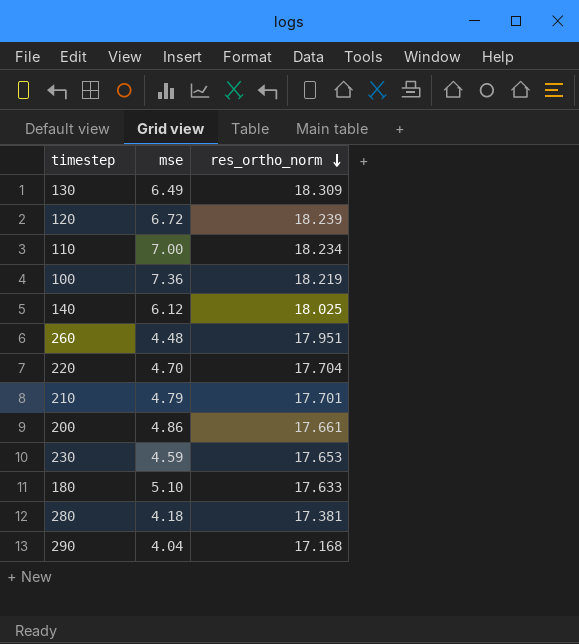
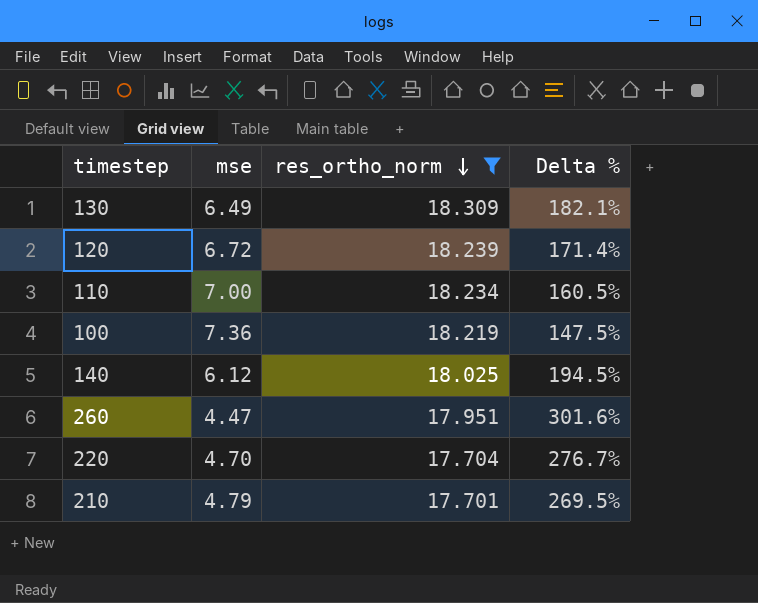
filter: none -> res_ortho_norm >= 17.701
column Delta % | formula: none -> ([res_ortho_norm] - [mse]) / [mse]
260 | mse: 4.48 -> 4.47

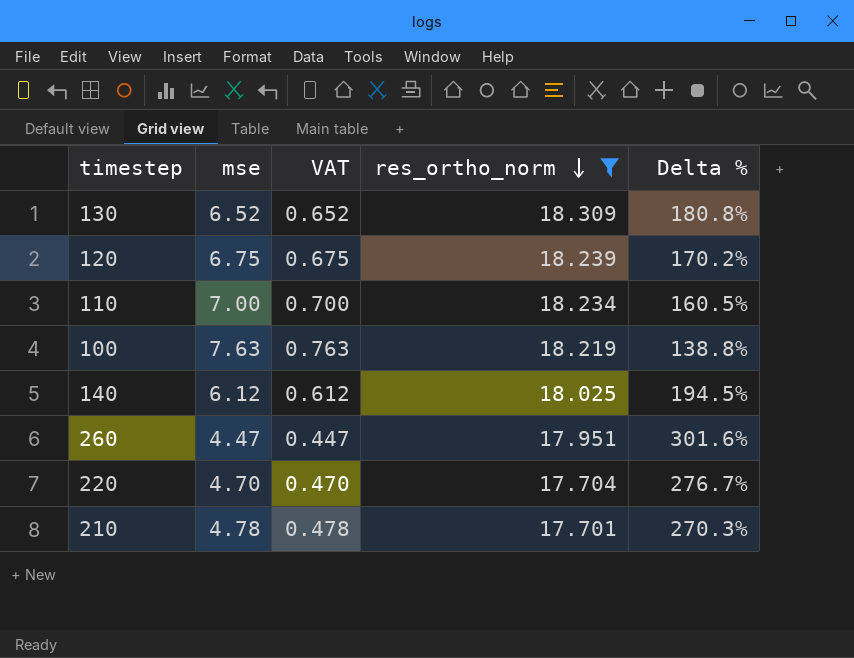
column VAT | formula: none -> [mse] * 0.1
130 | mse: 6.49 -> 6.52
130 | Delta %: 182.1% -> 180.8%
120 | mse: 6.72 -> 6.75
120 | Delta %: 171.4% -> 170.2%
100 | mse: 7.36 -> 7.63
100 | Delta %: 147.5% -> 138.8%
210 | mse: 4.79 -> 4.78
210 | Delta %: 269.5% -> 270.3%

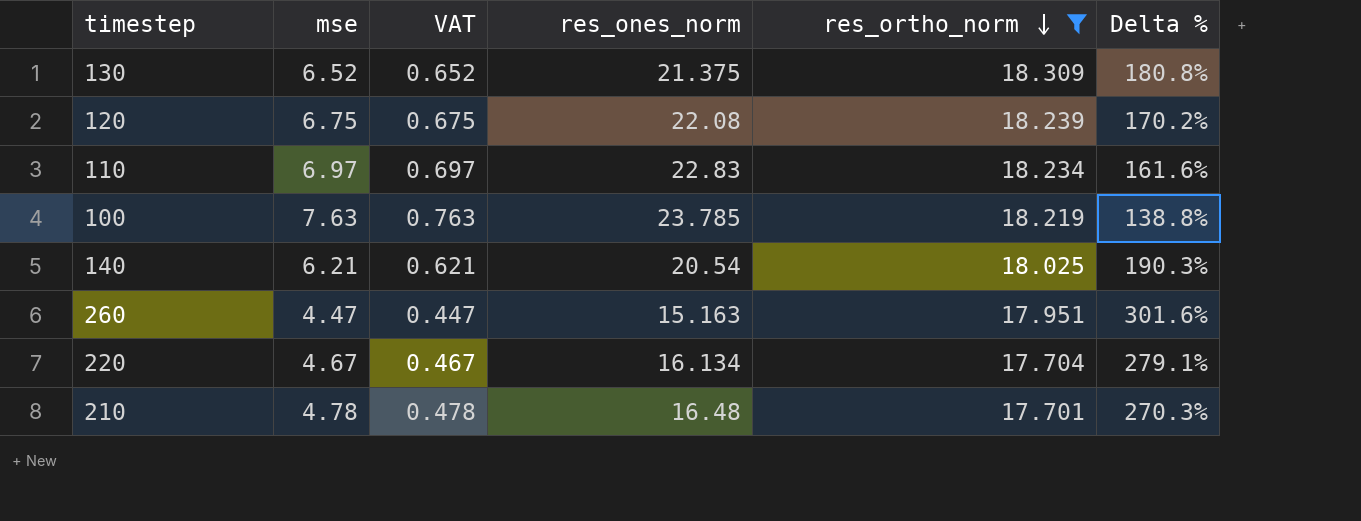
column res_ones_norm | position: none -> 4
110 | mse: 7.00 -> 6.97
110 | VAT: 0.700 -> 0.697
110 | Delta %: 160.5% -> 161.6%
140 | mse: 6.12 -> 6.21
140 | VAT: 0.612 -> 0.621
140 | Delta %: 194.5% -> 190.3%
220 | mse: 4.70 -> 4.67
220 | VAT: 0.470 -> 0.467
220 | Delta %: 276.7% -> 279.1%

